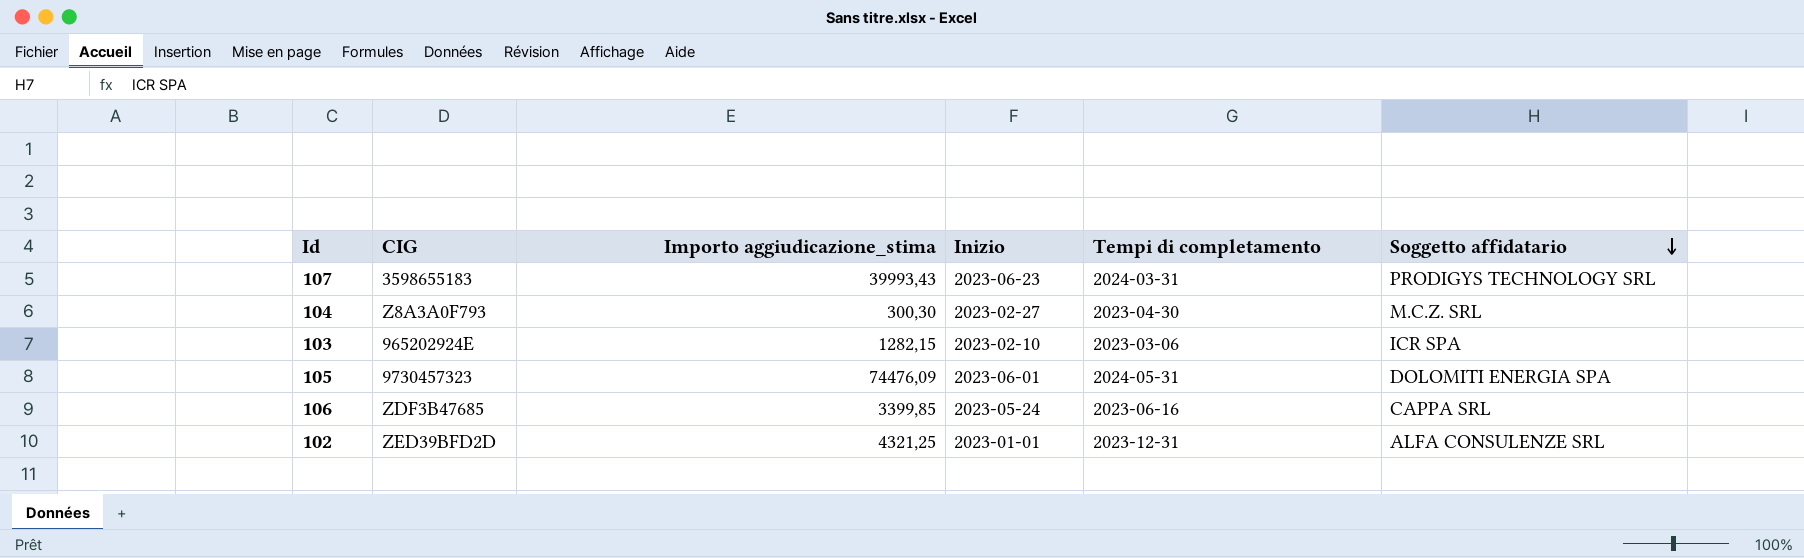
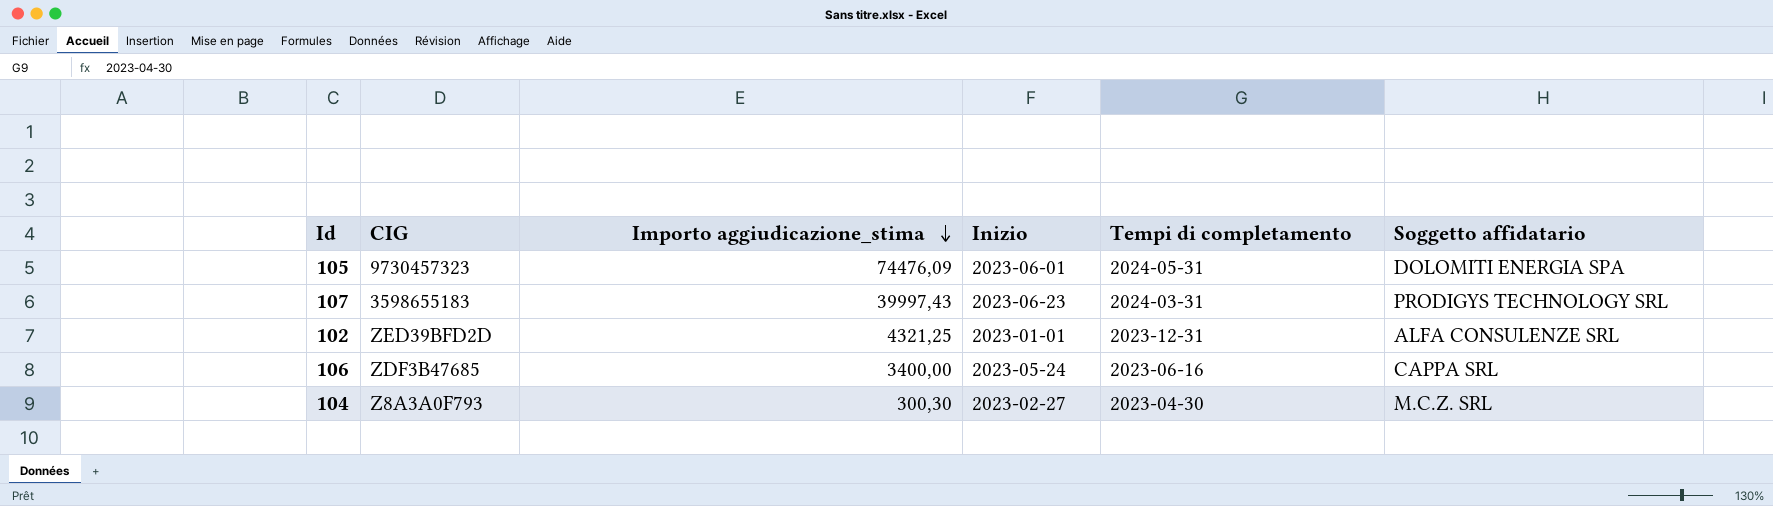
row order: Soggetto affidatario descending -> Importo aggiudicazione_stima descending
row 103: 965202924E | 1282,15 | 2023-02-10 | 2023-03-06 | ICR SPA -> none
107 | Importo aggiudicazione_stima: 39993,43 -> 39997,43
106 | Importo aggiudicazione_stima: 3399,85 -> 3400,00

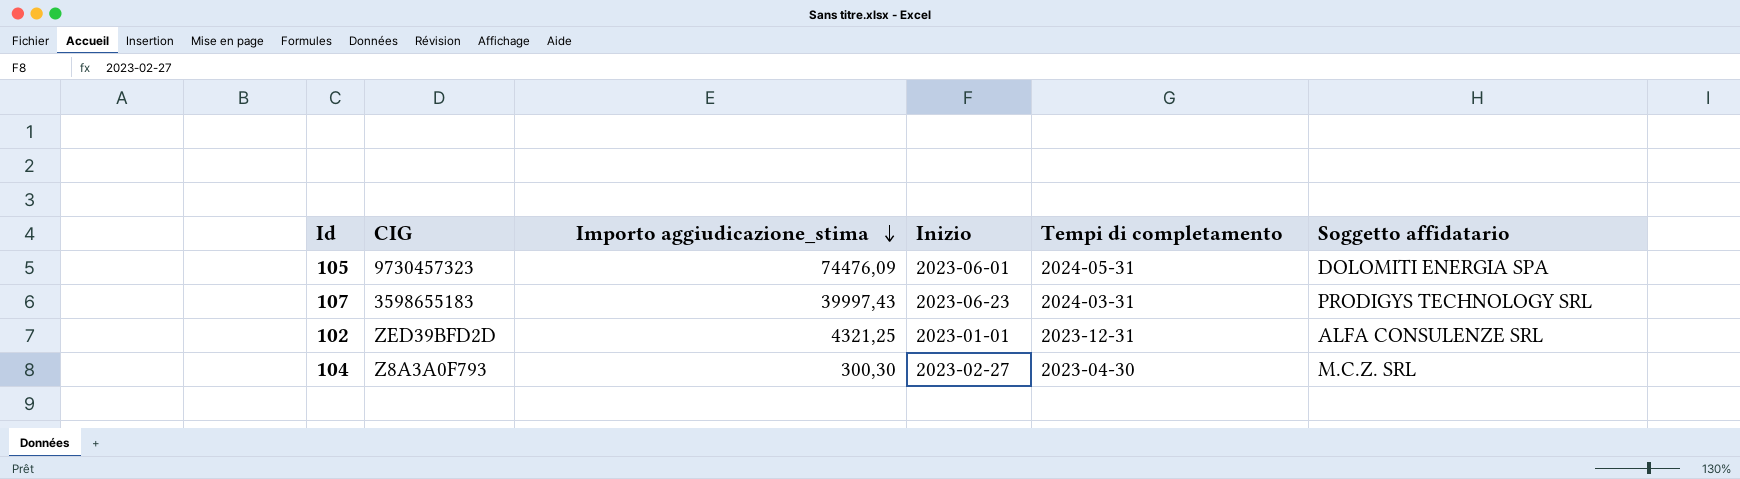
row 106: ZDF3B47685 | 3400,00 | 2023-05-24 | 2023-06-16 | CAPPA SRL -> none

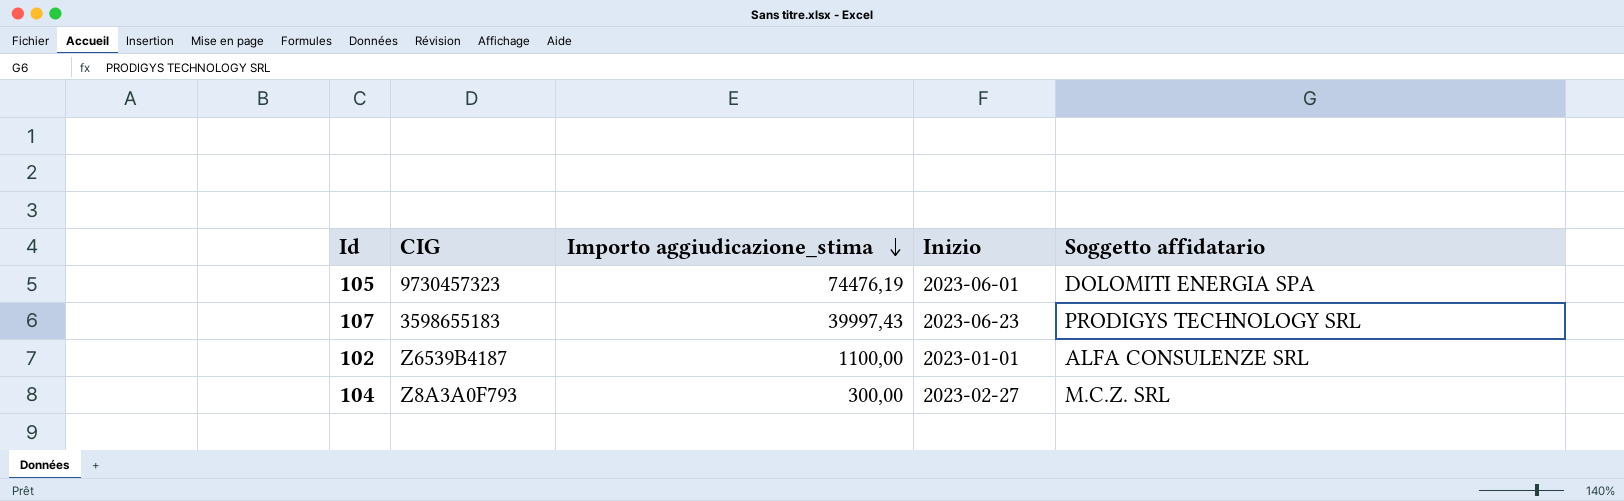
column Tempi di completamento | position: 5 -> none
105 | Importo aggiudicazione_stima: 74476,09 -> 74476,19
102 | CIG: ZED39BFD2D -> Z6539B4187
102 | Importo aggiudicazione_stima: 4321,25 -> 1100,00
104 | Importo aggiudicazione_stima: 300,30 -> 300,00

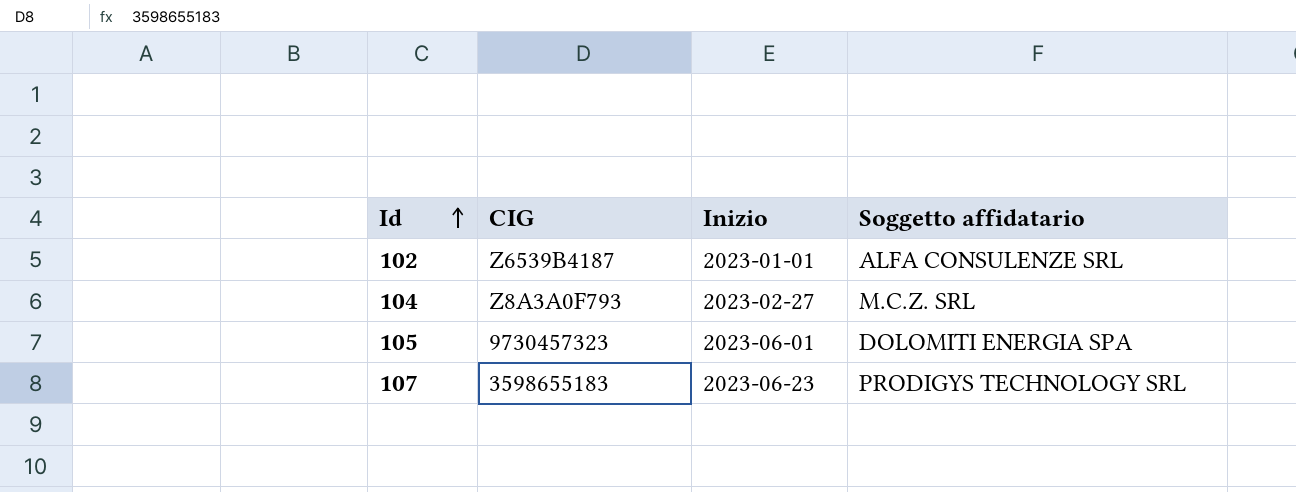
row order: Importo aggiudicazione_stima descending -> Id ascending
column Importo aggiudicazione_stima | position: 3 -> none

